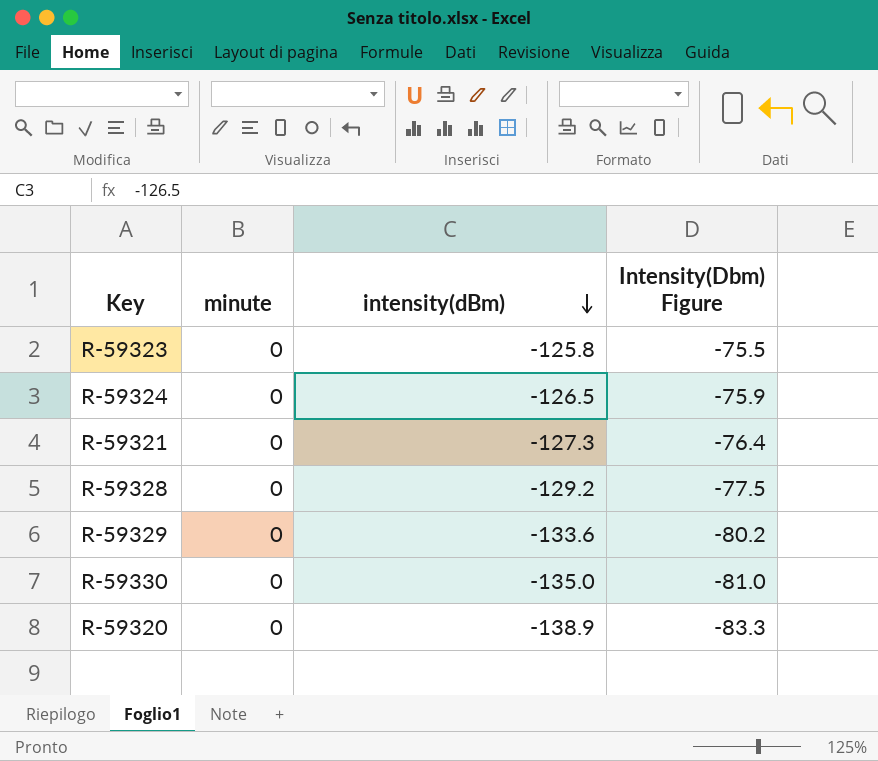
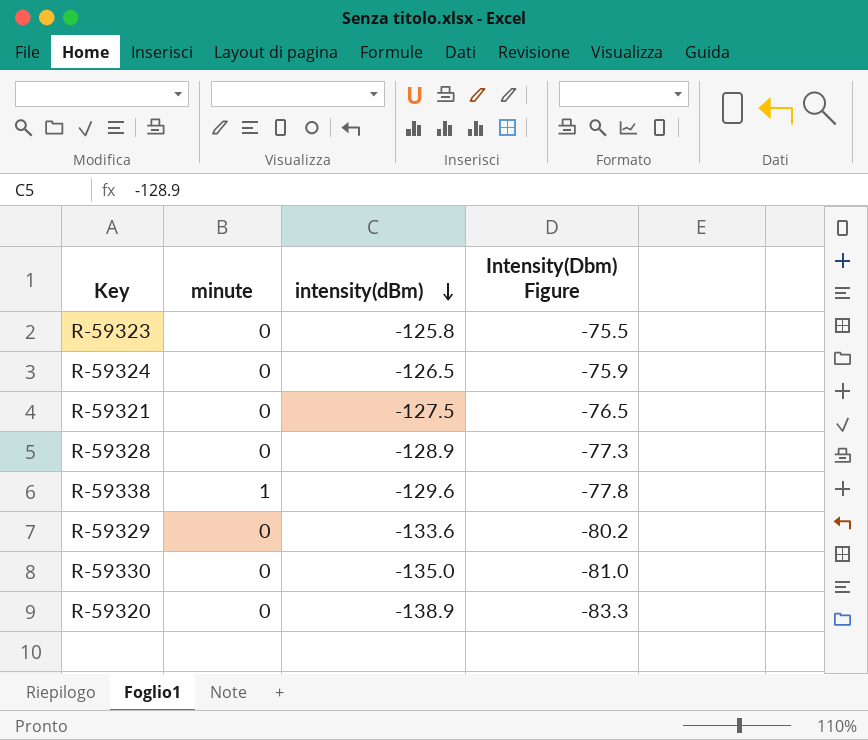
R-59321 | intensity(dBm): -127.3 -> -127.5
R-59321 | Intensity(Dbm) Figure: -76.4 -> -76.5
R-59328 | intensity(dBm): -129.2 -> -128.9
R-59328 | Intensity(Dbm) Figure: -77.5 -> -77.3
row R-59338: none -> 1 | -129.6 | -77.8

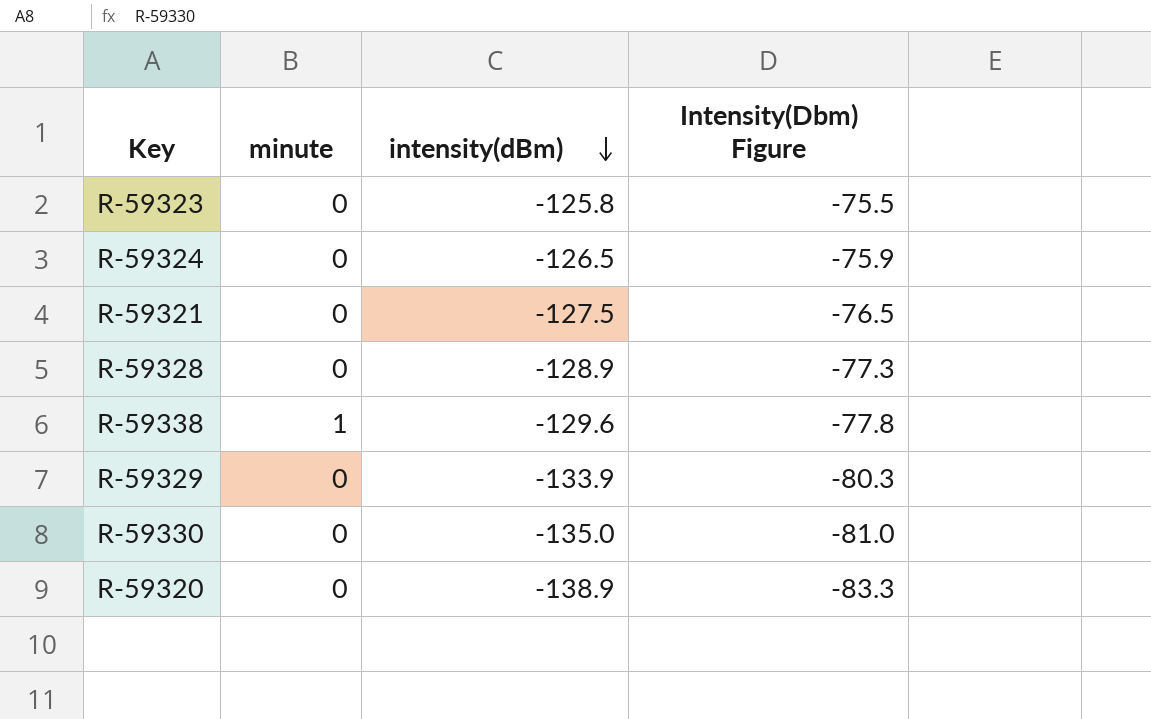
R-59329 | intensity(dBm): -133.6 -> -133.9
R-59329 | Intensity(Dbm) Figure: -80.2 -> -80.3

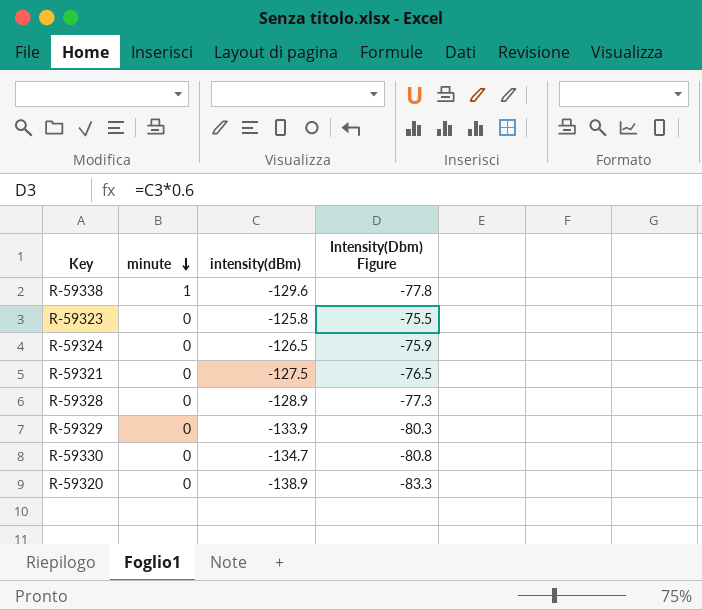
row order: intensity(dBm) descending -> minute descending
R-59330 | intensity(dBm): -135.0 -> -134.7
R-59330 | Intensity(Dbm) Figure: -81.0 -> -80.8

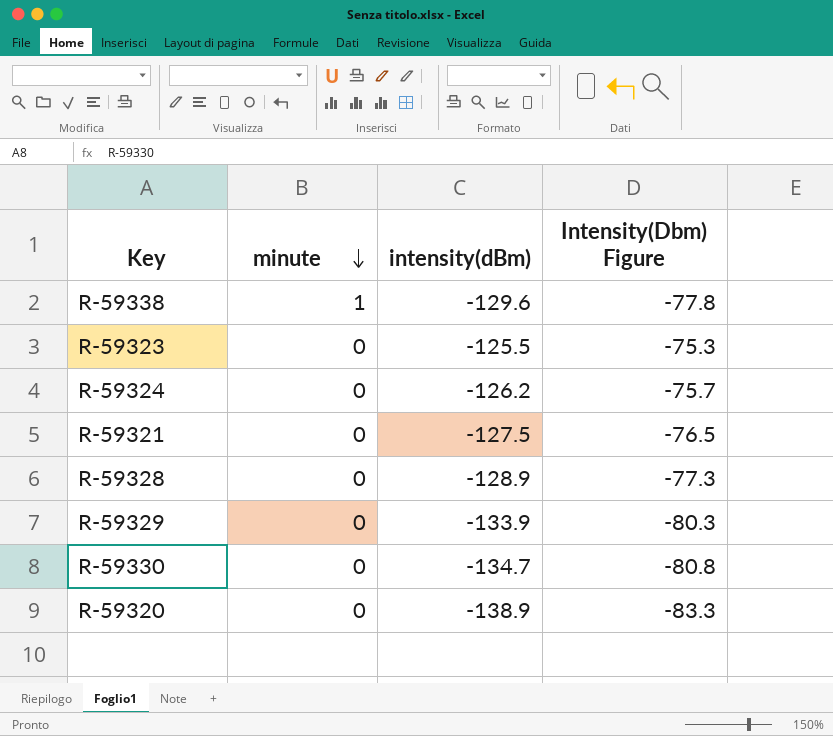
R-59323 | intensity(dBm): -125.8 -> -125.5
R-59323 | Intensity(Dbm) Figure: -75.5 -> -75.3
R-59324 | intensity(dBm): -126.5 -> -126.2
R-59324 | Intensity(Dbm) Figure: -75.9 -> -75.7

